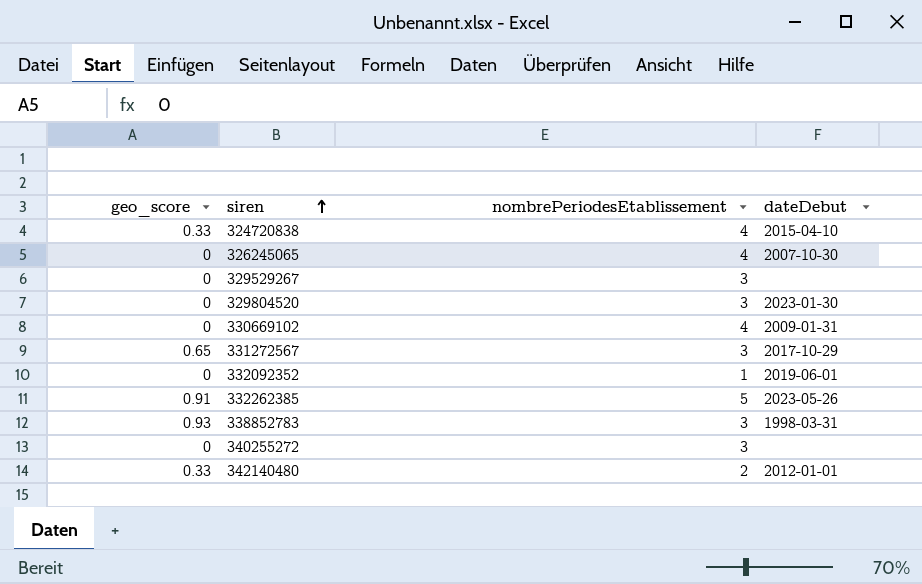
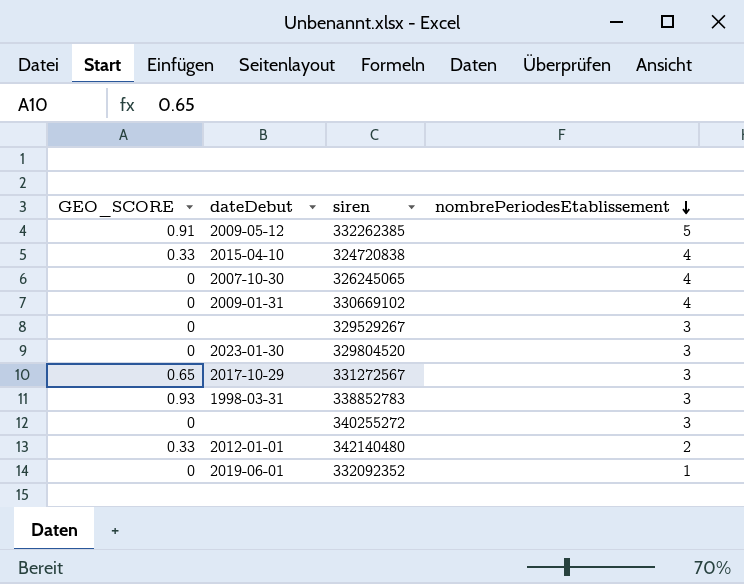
row order: siren ascending -> nombrePeriodesEtablissement descending
column name: geo_score -> GEO_SCORE
column dateDebut | position: 4 -> 2
332262385 | dateDebut: 2023-05-26 -> 2009-05-12

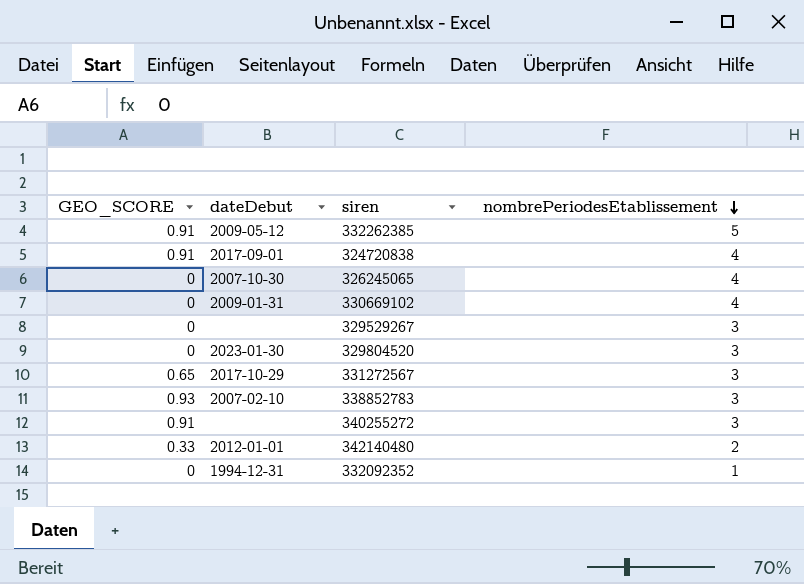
324720838 | GEO_SCORE: 0.33 -> 0.91
324720838 | dateDebut: 2015-04-10 -> 2017-09-01
338852783 | dateDebut: 1998-03-31 -> 2007-02-10
340255272 | GEO_SCORE: 0 -> 0.91
332092352 | dateDebut: 2019-06-01 -> 1994-12-31

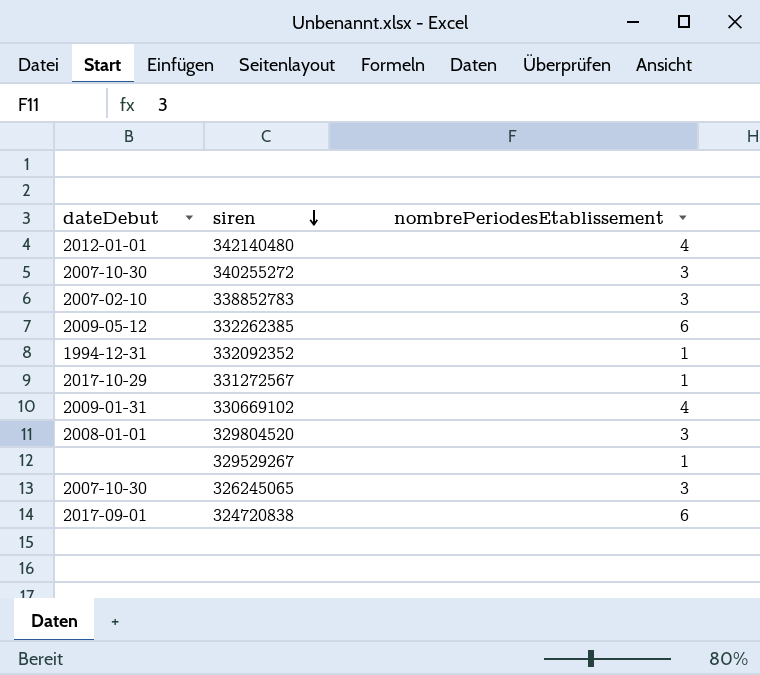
row order: nombrePeriodesEtablissement descending -> siren descending
column GEO_SCORE | position: 1 -> none
342140480 | nombrePeriodesEtablissement: 2 -> 4
340255272 | dateDebut: none -> 2007-10-30
332262385 | nombrePeriodesEtablissement: 5 -> 6
331272567 | nombrePeriodesEtablissement: 3 -> 1
329804520 | dateDebut: 2023-01-30 -> 2008-01-01
329529267 | nombrePeriodesEtablissement: 3 -> 1
326245065 | nombrePeriodesEtablissement: 4 -> 3
324720838 | nombrePeriodesEtablissement: 4 -> 6

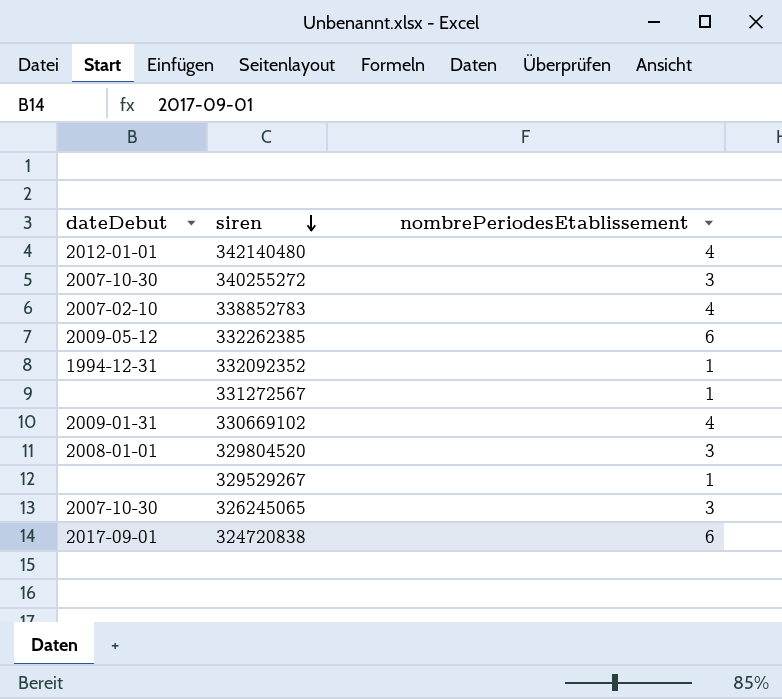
338852783 | nombrePeriodesEtablissement: 3 -> 4
331272567 | dateDebut: 2017-10-29 -> none

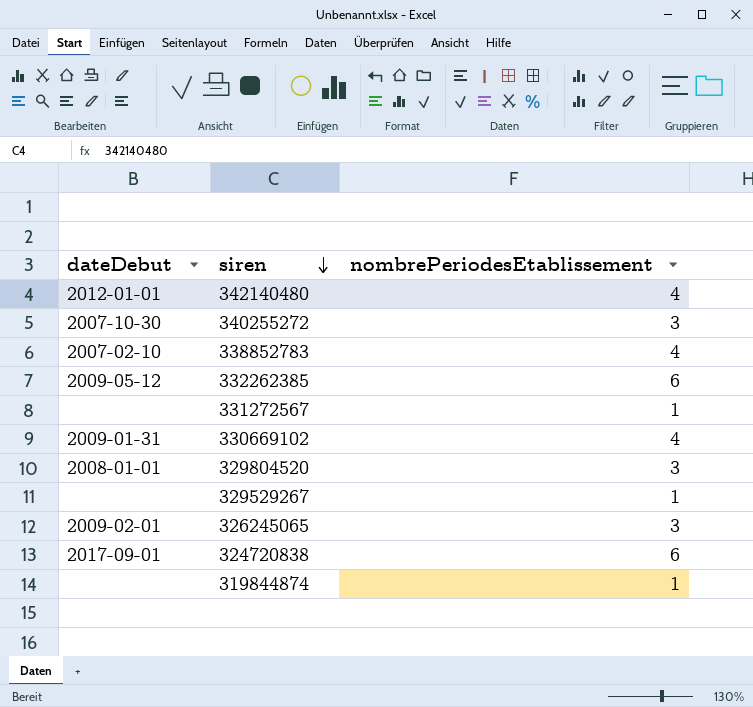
row 332092352: 1994-12-31 | 1 -> none
326245065 | dateDebut: 2007-10-30 -> 2009-02-01
row 319844874: none -> none | 1

